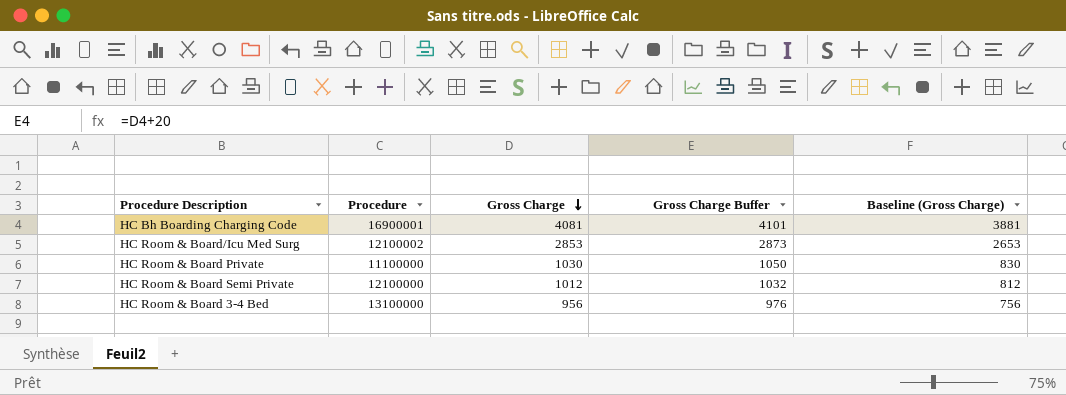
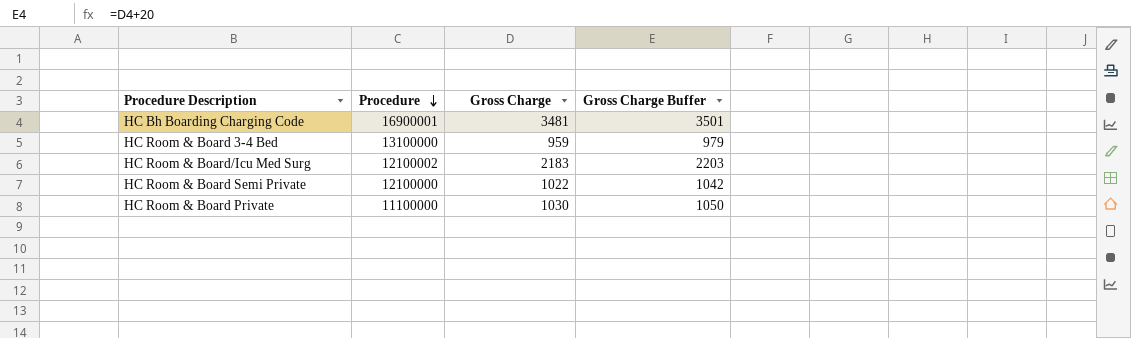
row order: Gross Charge descending -> Procedure descending
column Baseline (Gross Charge) | formula: [Gross Charge] - 200 -> none
HC Bh Boarding Charging Code | Gross Charge: 4081 -> 3481
HC Bh Boarding Charging Code | Gross Charge Buffer: 4101 -> 3501
HC Room & Board 3-4 Bed | Gross Charge: 956 -> 959
HC Room & Board 3-4 Bed | Gross Charge Buffer: 976 -> 979
HC Room & Board/Icu Med Surg | Gross Charge: 2853 -> 2183
HC Room & Board/Icu Med Surg | Gross Charge Buffer: 2873 -> 2203
HC Room & Board Semi Private | Gross Charge: 1012 -> 1022
HC Room & Board Semi Private | Gross Charge Buffer: 1032 -> 1042

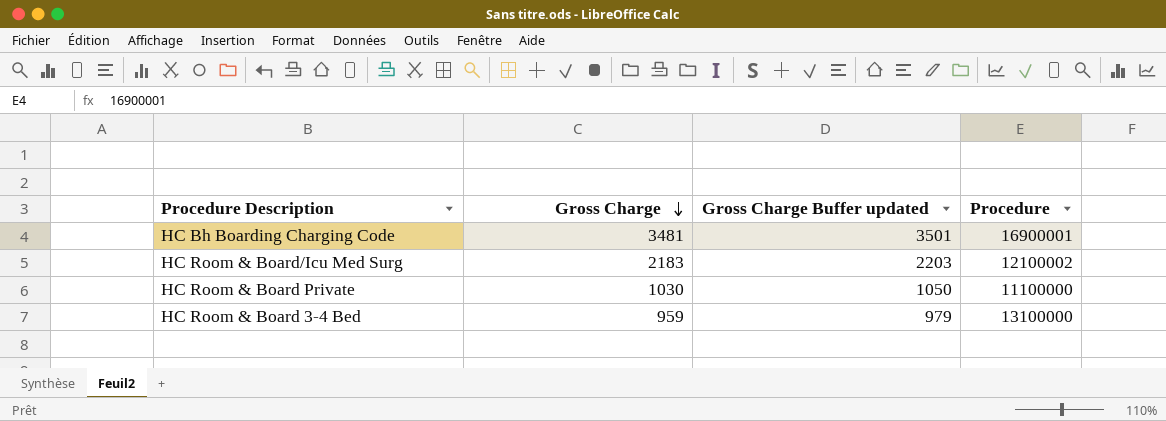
row order: Procedure descending -> Gross Charge descending
column name: Gross Charge Buffer -> Gross Charge Buffer updated
column Procedure | position: 2 -> 4
row HC Room & Board Semi Private: 12100000 | 1022 | 1042 -> none

